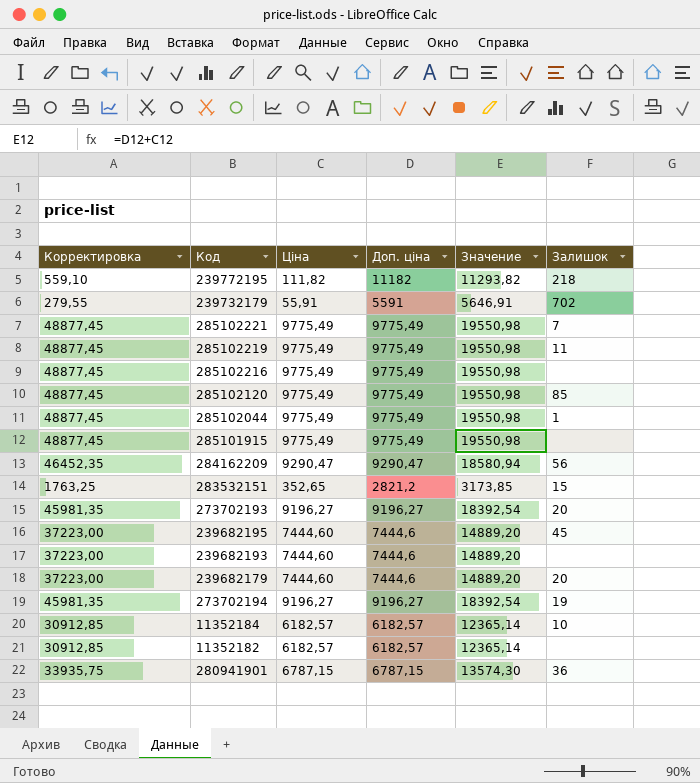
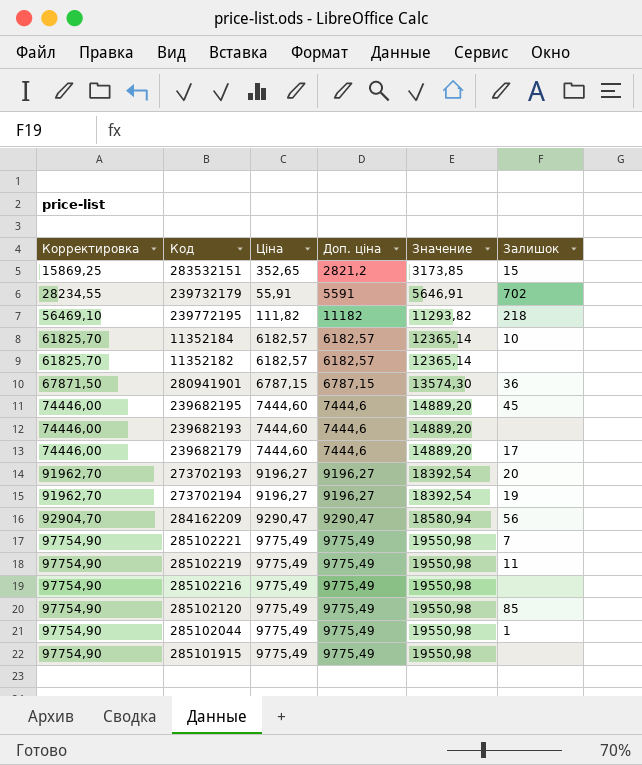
row order: none -> Корректировка ascending
column Корректировка | formula: [Ціна] * 5 -> [Значение] * 5
239682179 | Залишок: 20 -> 17

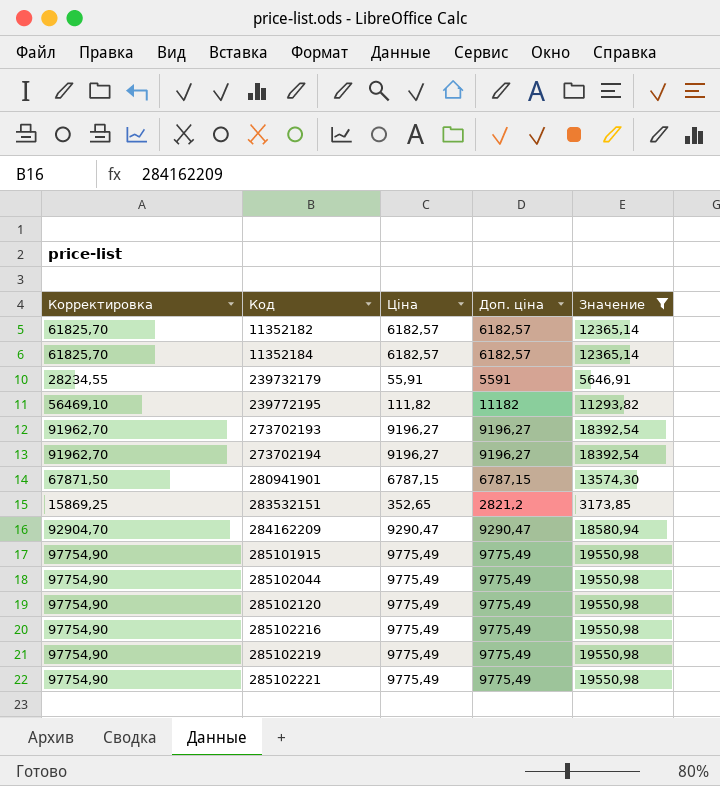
filter: none -> Значение != 14889,20
row order: Корректировка ascending -> Код ascending
column Залишок | position: 6 -> none

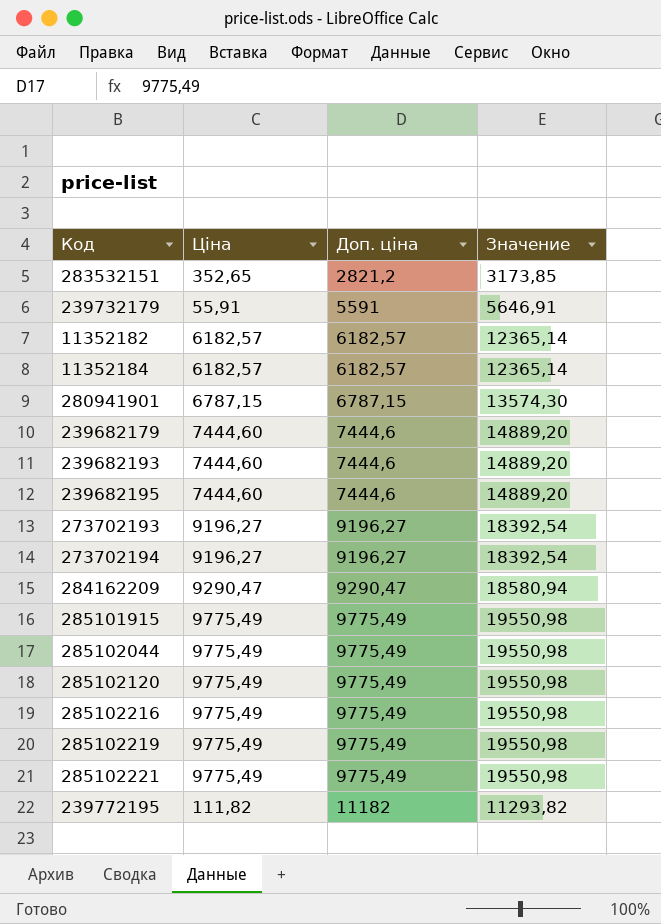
filter: Значение != 14889,20 -> none
row order: Код ascending -> Доп. ціна ascending
column Корректировка | formula: [Значение] * 5 -> none

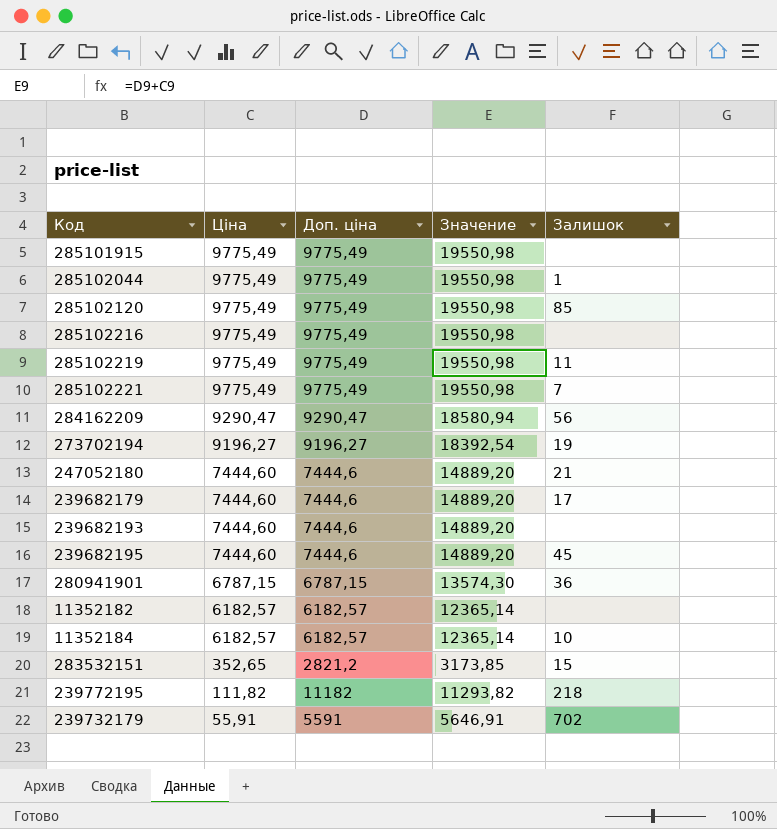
row order: Доп. ціна ascending -> Ціна descending
column Залишок | position: none -> 5
row 273702193: 9196,27 | 9196,27 | 18392,54 -> none
row 247052180: none -> 7444,60 | 7444,6 | 14889,20 | 21

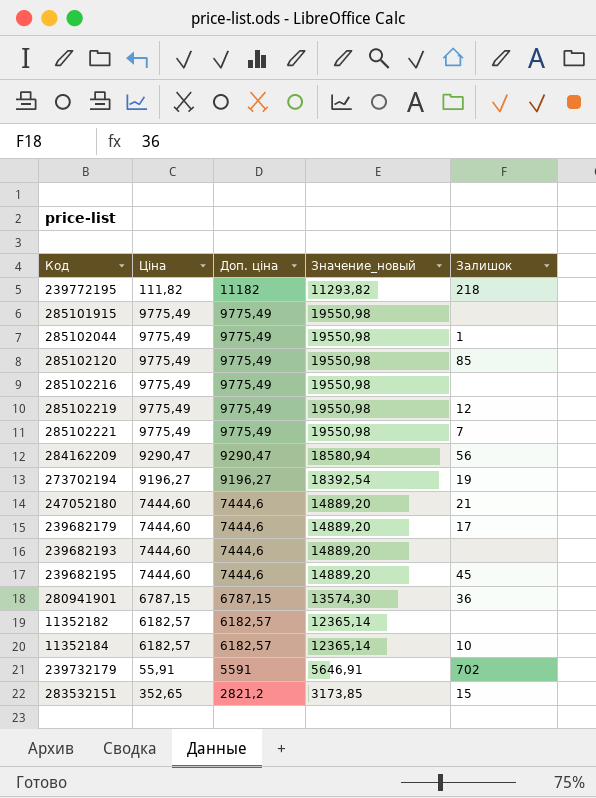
row order: Ціна descending -> Доп. ціна descending
column name: Значение -> Значение_новый
285102219 | Залишок: 11 -> 12

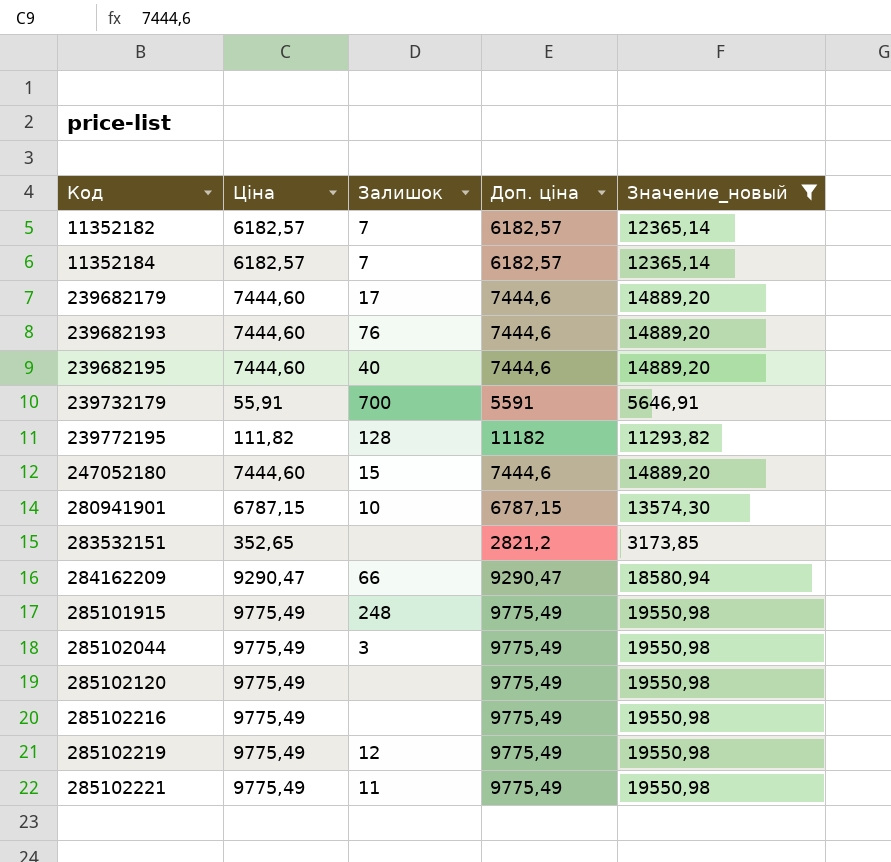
filter: none -> Значение_новый != 18392,54
row order: Доп. ціна descending -> Код ascending
column Залишок | position: 5 -> 3
11352182 | Залишок: none -> 7
11352184 | Залишок: 10 -> 7
239682193 | Залишок: none -> 76
239682195 | Залишок: 45 -> 40
239732179 | Залишок: 702 -> 700
239772195 | Залишок: 218 -> 128
247052180 | Залишок: 21 -> 15
280941901 | Залишок: 36 -> 10
283532151 | Залишок: 15 -> none
284162209 | Залишок: 56 -> 66
285101915 | Залишок: none -> 248
285102044 | Залишок: 1 -> 3
285102120 | Залишок: 85 -> none
285102221 | Залишок: 7 -> 11

